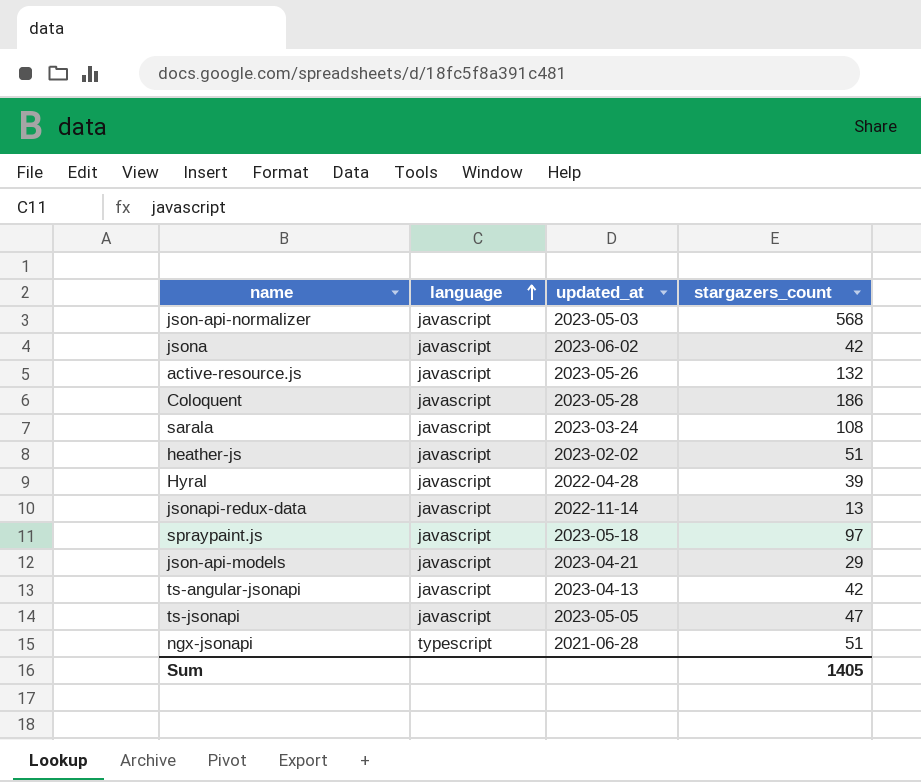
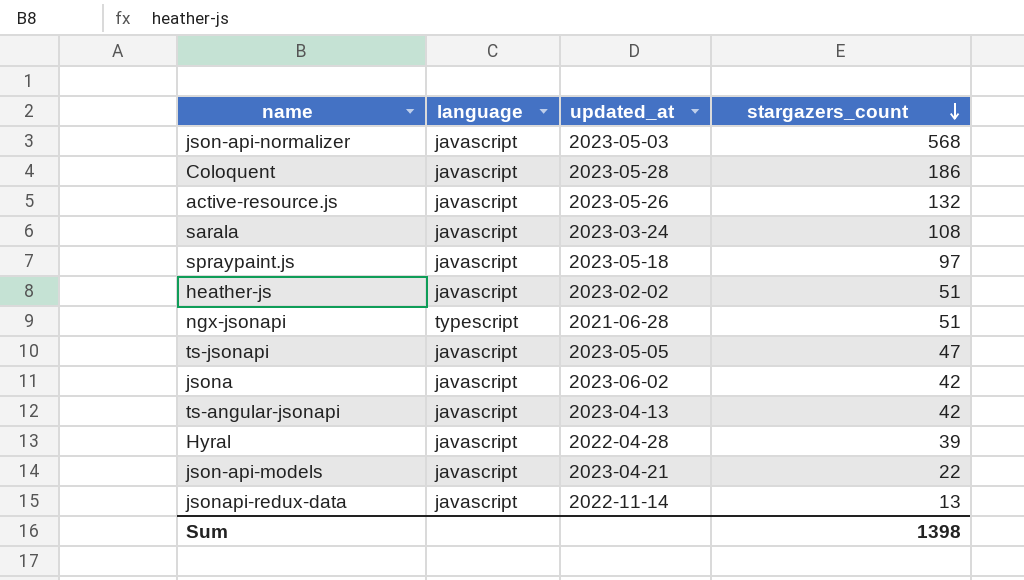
row order: language ascending -> stargazers_count descending
json-api-models | stargazers_count: 29 -> 22
Sum | stargazers_count: 1405 -> 1398

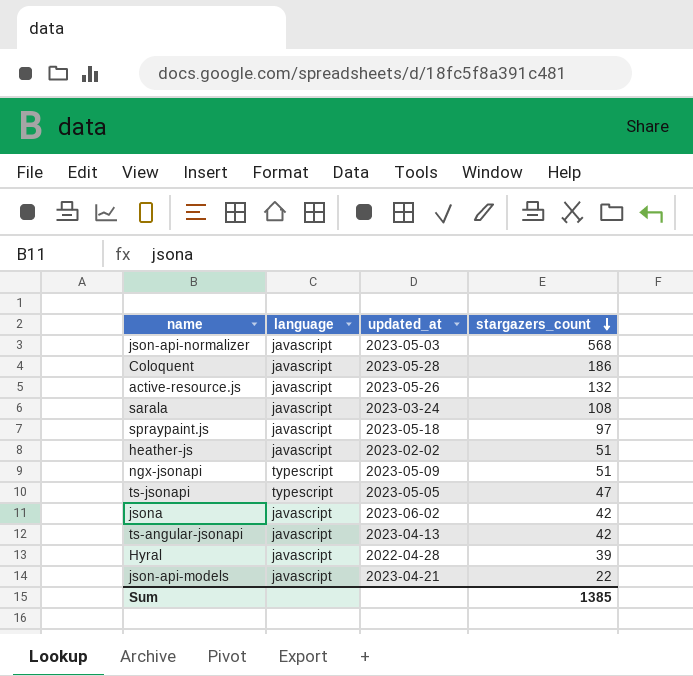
row jsonapi-redux-data: javascript | 2022-11-14 | 13 -> none
ngx-jsonapi | updated_at: 2021-06-28 -> 2023-05-09
ts-jsonapi | language: javascript -> typescript
Sum | stargazers_count: 1398 -> 1385

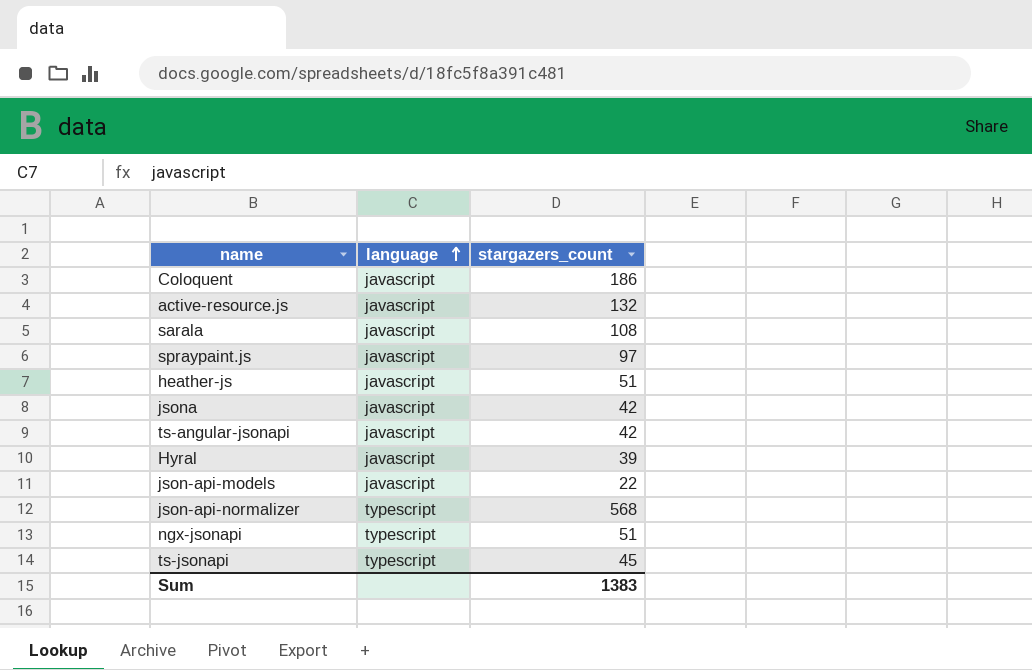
row order: stargazers_count descending -> language ascending
column updated_at | position: 3 -> none
json-api-normalizer | language: javascript -> typescript
ts-jsonapi | stargazers_count: 47 -> 45
Sum | stargazers_count: 1385 -> 1383

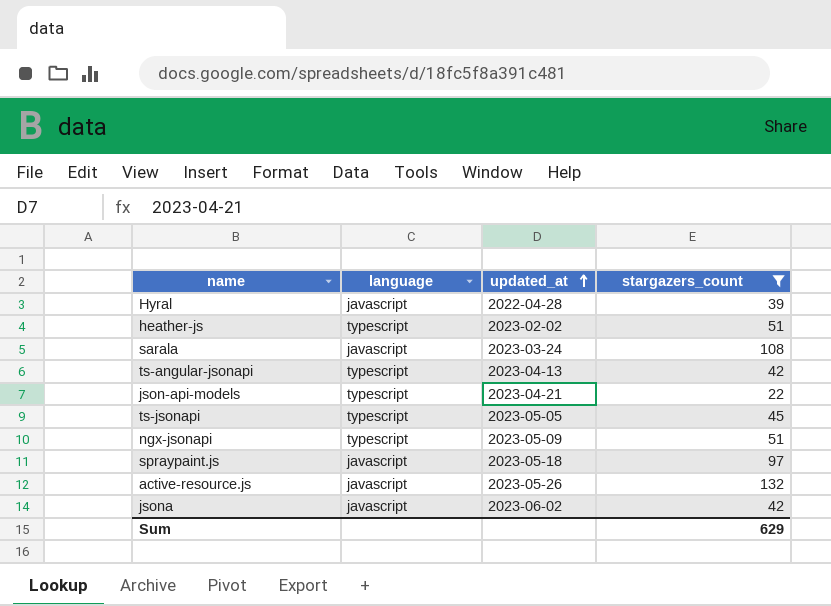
filter: none -> stargazers_count <= 132
row order: language ascending -> updated_at ascending
column updated_at | position: none -> 3
heather-js | language: javascript -> typescript
ts-angular-jsonapi | language: javascript -> typescript
json-api-models | language: javascript -> typescript
Sum | stargazers_count: 1383 -> 629

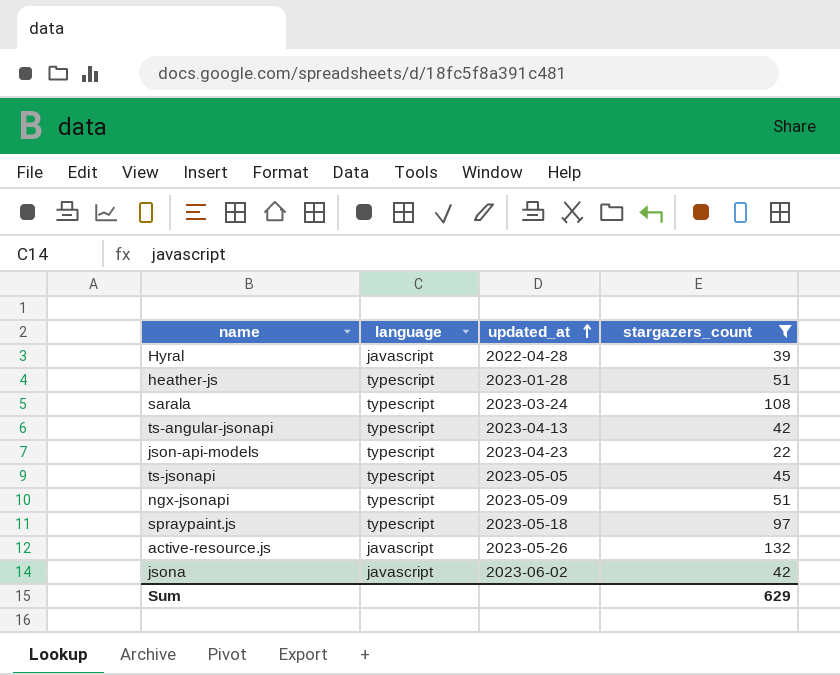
heather-js | updated_at: 2023-02-02 -> 2023-01-28
sarala | language: javascript -> typescript
json-api-models | updated_at: 2023-04-21 -> 2023-04-23
spraypaint.js | language: javascript -> typescript

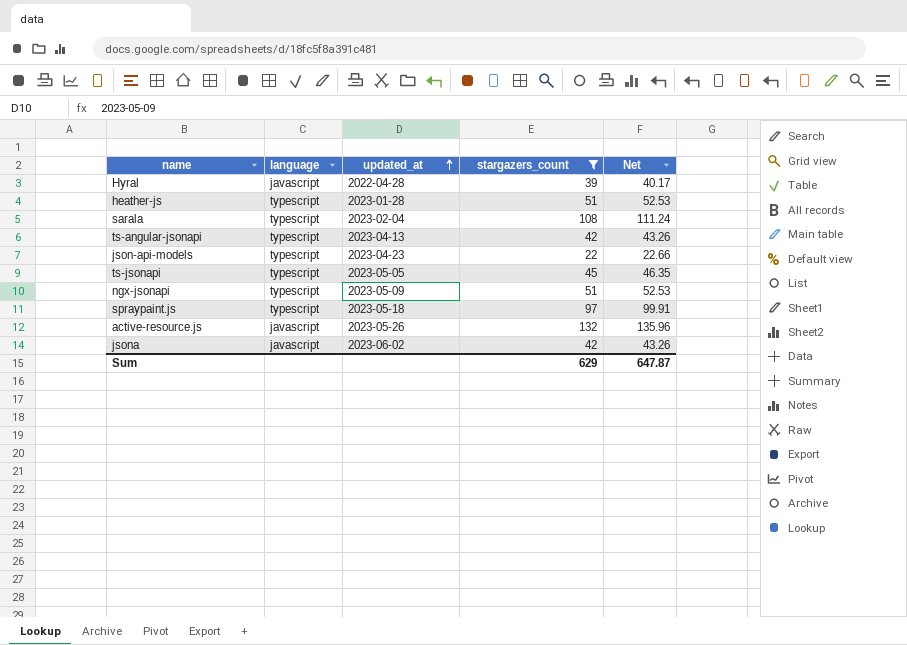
column Net | formula: none -> [stargazers_count] * 1.03
sarala | updated_at: 2023-03-24 -> 2023-02-04

